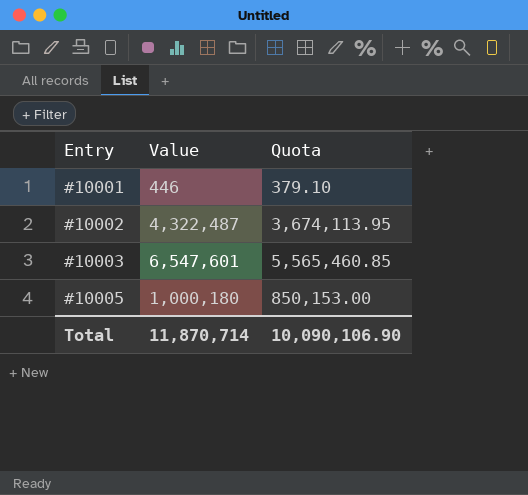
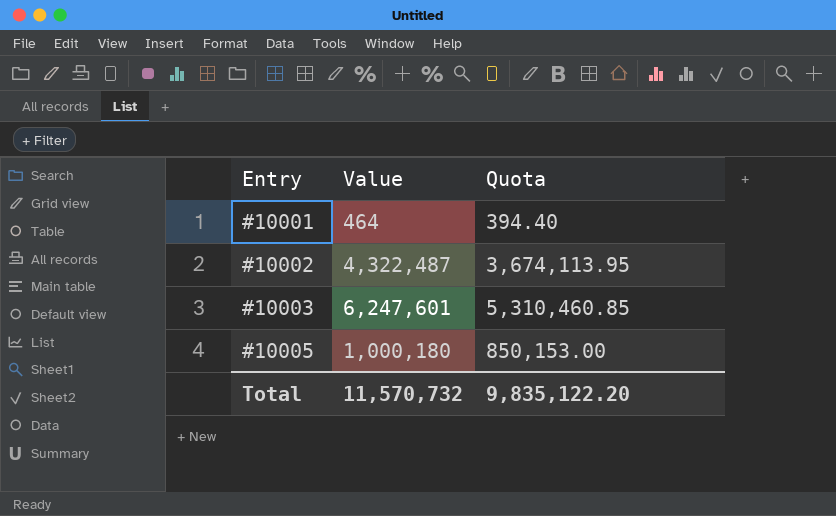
#10001 | Value: 446 -> 464
#10001 | Quota: 379.10 -> 394.40
#10003 | Value: 6,547,601 -> 6,247,601
#10003 | Quota: 5,565,460.85 -> 5,310,460.85
Total | Value: 11,870,714 -> 11,570,732
Total | Quota: 10,090,106.90 -> 9,835,122.20

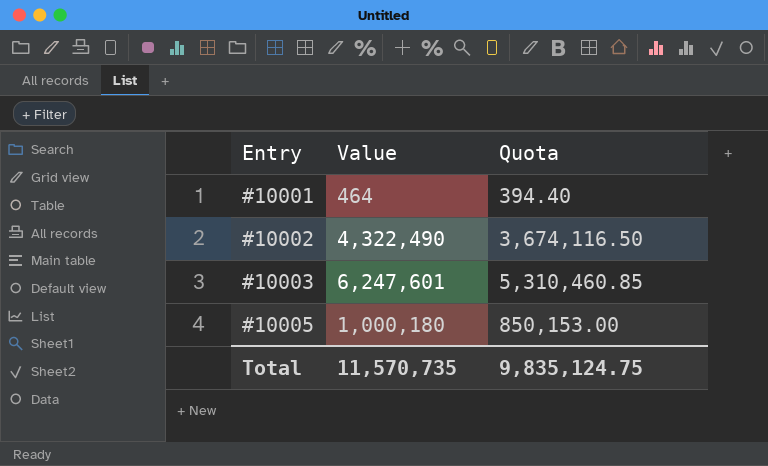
#10002 | Value: 4,322,487 -> 4,322,490
#10002 | Quota: 3,674,113.95 -> 3,674,116.50
Total | Value: 11,570,732 -> 11,570,735
Total | Quota: 9,835,122.20 -> 9,835,124.75

